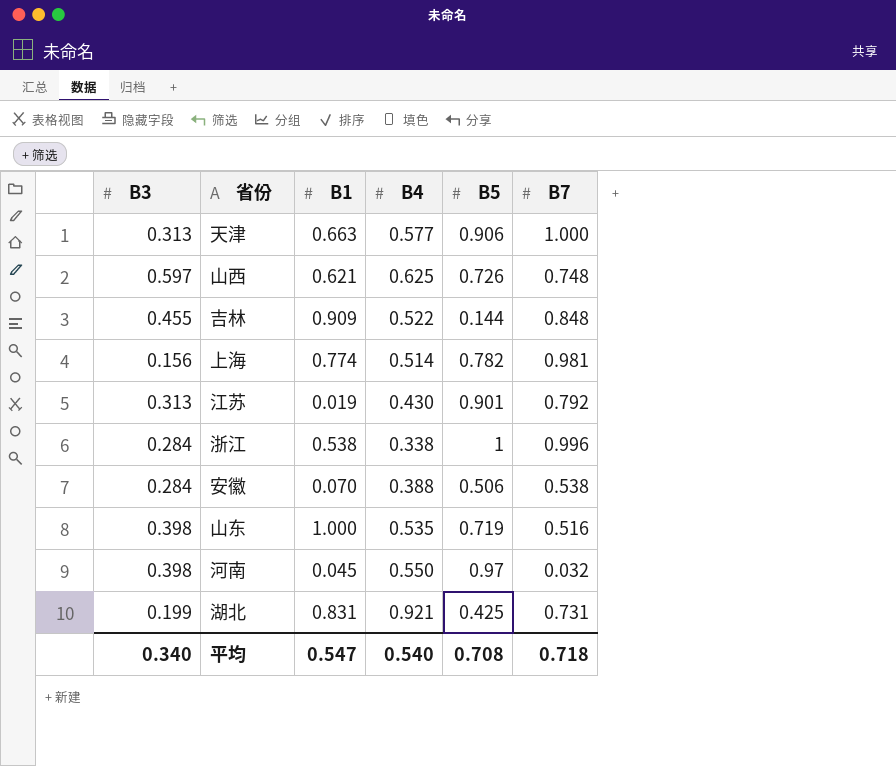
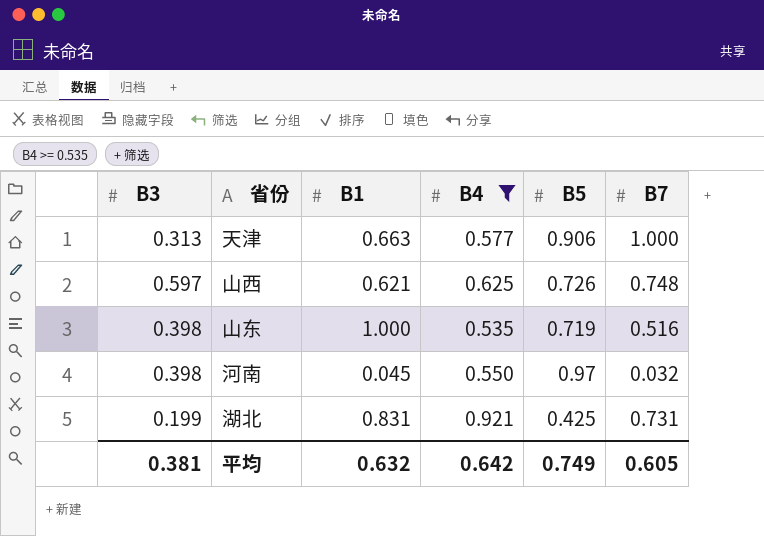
filter: none -> B4 >= 0.535
平均 | B3: 0.340 -> 0.381
平均 | B1: 0.547 -> 0.632
平均 | B4: 0.540 -> 0.642
平均 | B5: 0.708 -> 0.749
平均 | B7: 0.718 -> 0.605

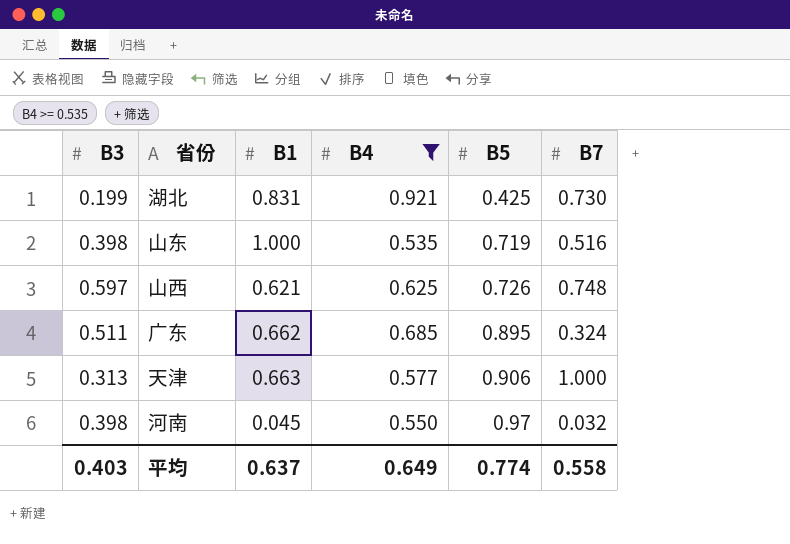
row order: none -> B5 ascending
湖北 | B7: 0.731 -> 0.730
row 广东: none -> 0.511 | 0.662 | 0.685 | 0.895 | 0.324
平均 | B3: 0.381 -> 0.403
平均 | B1: 0.632 -> 0.637
平均 | B4: 0.642 -> 0.649
平均 | B5: 0.749 -> 0.774
平均 | B7: 0.605 -> 0.558

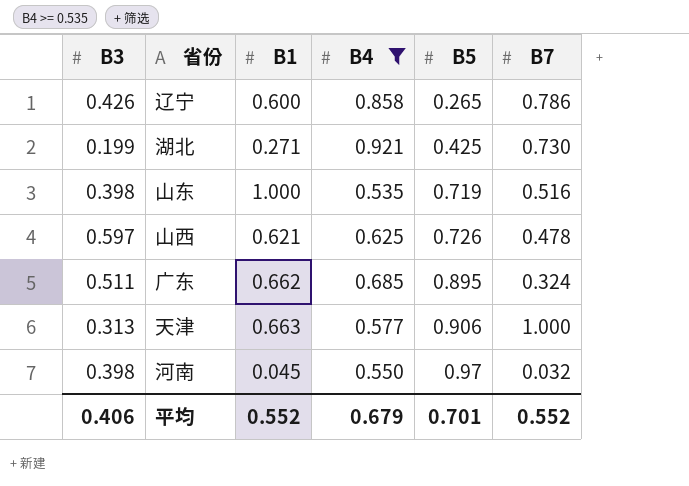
row 辽宁: none -> 0.426 | 0.600 | 0.858 | 0.265 | 0.786
湖北 | B1: 0.831 -> 0.271
山西 | B7: 0.748 -> 0.478
平均 | B3: 0.403 -> 0.406
平均 | B1: 0.637 -> 0.552
平均 | B4: 0.649 -> 0.679
平均 | B5: 0.774 -> 0.701
平均 | B7: 0.558 -> 0.552

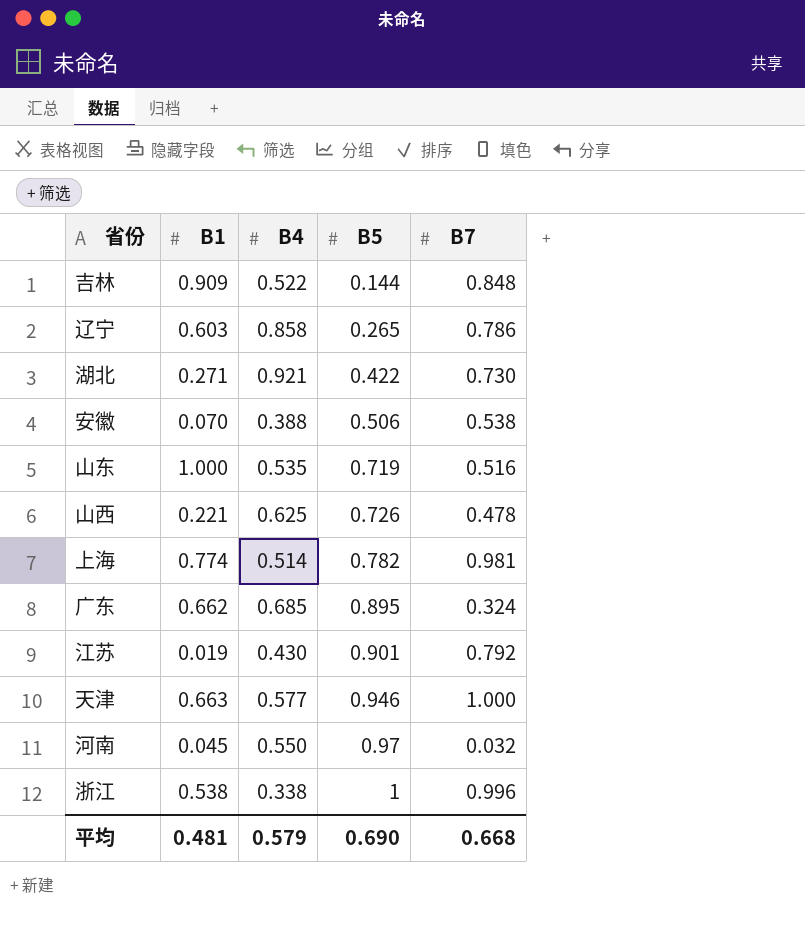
filter: B4 >= 0.535 -> none
column B3 | position: 1 -> none
辽宁 | B1: 0.600 -> 0.603
湖北 | B5: 0.425 -> 0.422
山西 | B1: 0.621 -> 0.221
天津 | B5: 0.906 -> 0.946
平均 | B1: 0.552 -> 0.481
平均 | B4: 0.679 -> 0.579
平均 | B5: 0.701 -> 0.690
平均 | B7: 0.552 -> 0.668

